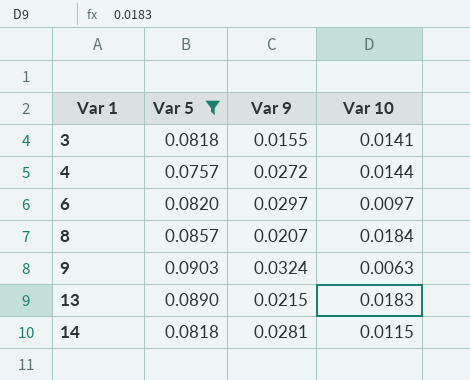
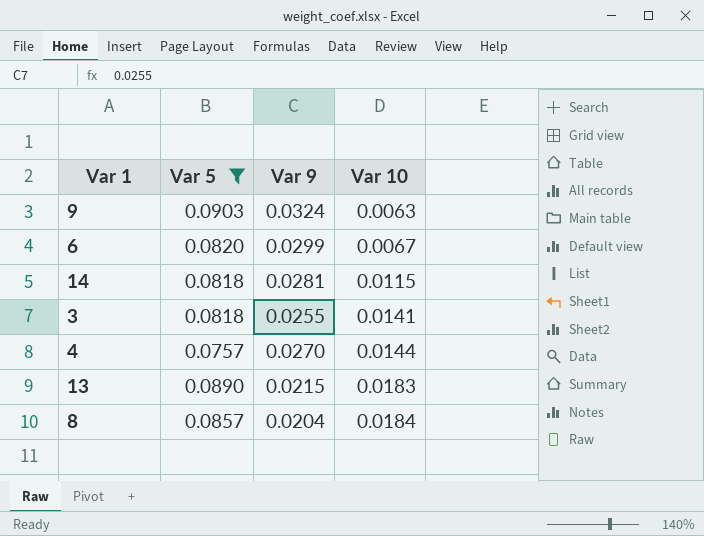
row order: Var 1 ascending -> Var 10 ascending
6 | Var 9: 0.0297 -> 0.0299
6 | Var 10: 0.0097 -> 0.0067
3 | Var 9: 0.0155 -> 0.0255
4 | Var 9: 0.0272 -> 0.0270
8 | Var 9: 0.0207 -> 0.0204

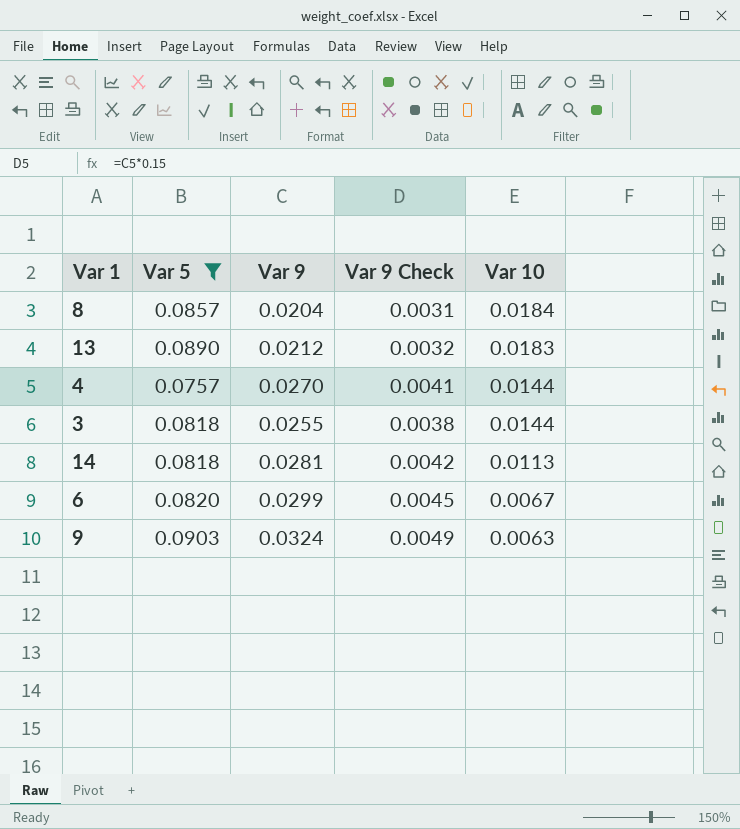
row order: Var 10 ascending -> Var 10 descending
column Var 9 Check | formula: none -> [Var 9] * 0.15
13 | Var 9: 0.0215 -> 0.0212
3 | Var 10: 0.0141 -> 0.0144
14 | Var 10: 0.0115 -> 0.0113

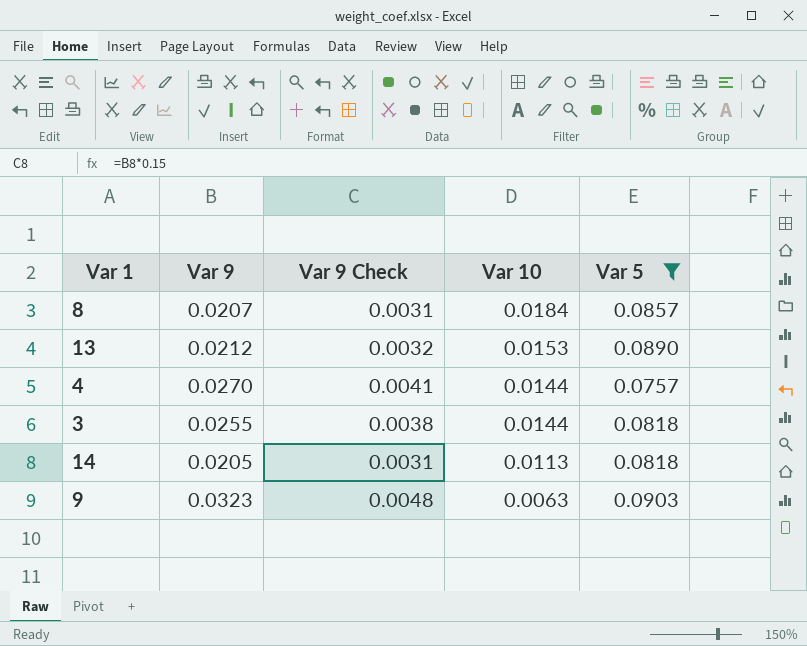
column Var 5 | position: 2 -> 5
row 6: 0.0820 | 0.0299 | 0.0045 | 0.0067 -> none
8 | Var 9: 0.0204 -> 0.0207
13 | Var 10: 0.0183 -> 0.0153
14 | Var 9: 0.0281 -> 0.0205
14 | Var 9 Check: 0.0042 -> 0.0031
9 | Var 9: 0.0324 -> 0.0323
9 | Var 9 Check: 0.0049 -> 0.0048

